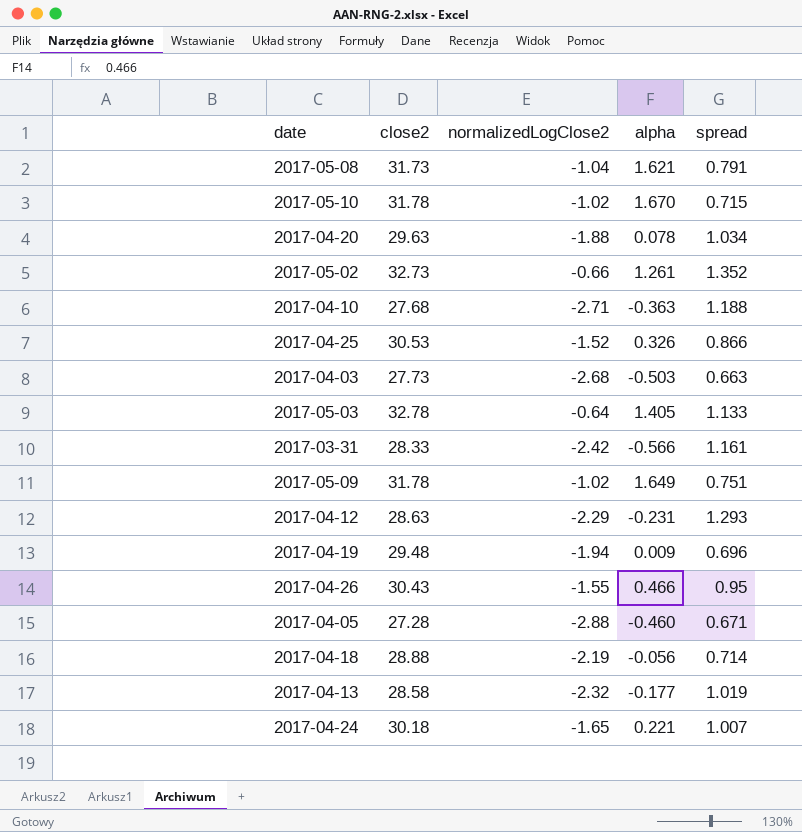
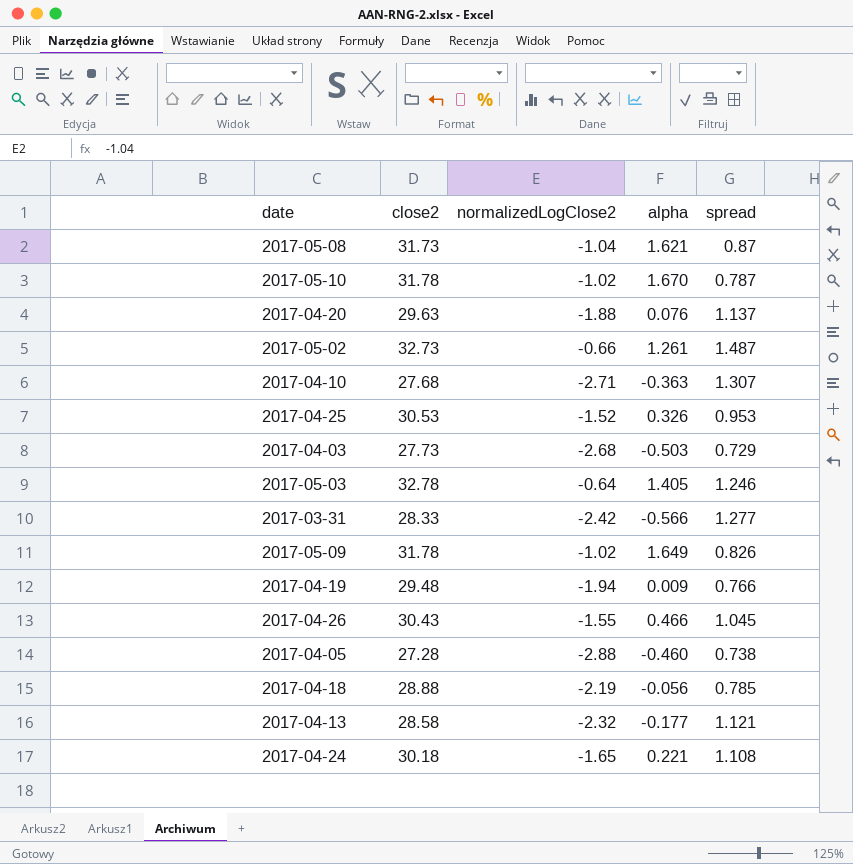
row 2017-04-12: 28.63 | -2.29 | -0.231 | 1.293 -> none
2017-05-08 | spread: 0.791 -> 0.87
2017-05-10 | spread: 0.715 -> 0.787
2017-04-20 | alpha: 0.078 -> 0.076
2017-04-20 | spread: 1.034 -> 1.137
2017-05-02 | spread: 1.352 -> 1.487
2017-04-10 | spread: 1.188 -> 1.307
2017-04-25 | spread: 0.866 -> 0.953
2017-04-03 | spread: 0.663 -> 0.729
2017-05-03 | spread: 1.133 -> 1.246
2017-03-31 | spread: 1.161 -> 1.277
2017-05-09 | spread: 0.751 -> 0.826
2017-04-19 | spread: 0.696 -> 0.766
2017-04-26 | spread: 0.95 -> 1.045
2017-04-05 | spread: 0.671 -> 0.738
2017-04-18 | spread: 0.714 -> 0.785
2017-04-13 | spread: 1.019 -> 1.121
2017-04-24 | spread: 1.007 -> 1.108

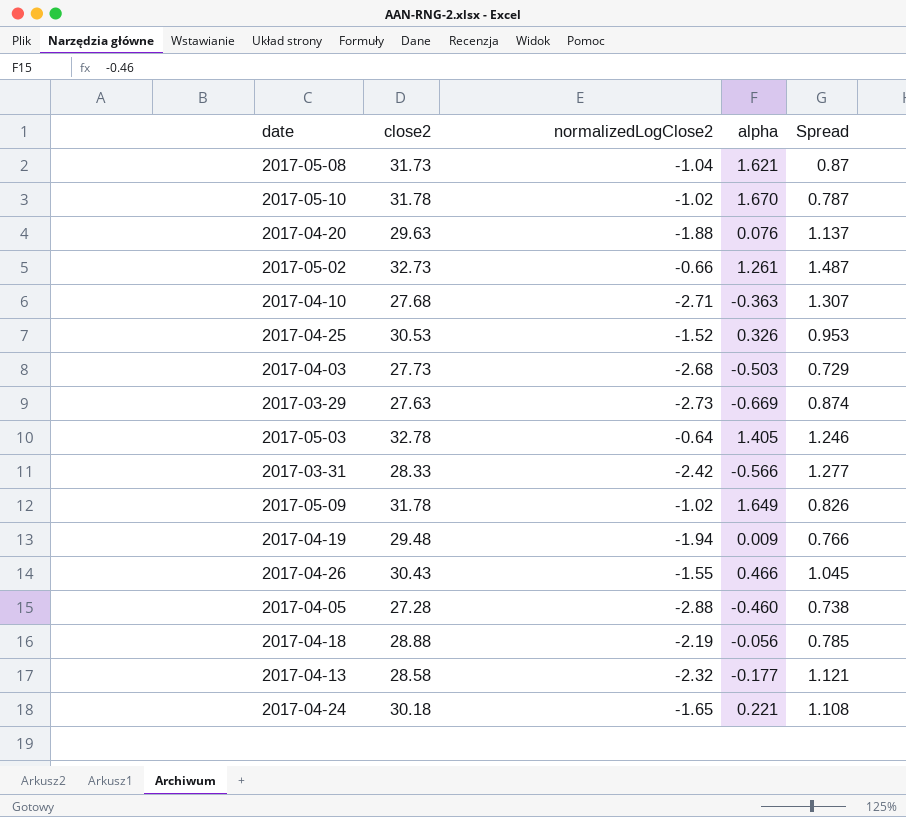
column name: spread -> Spread
row 2017-03-29: none -> 27.63 | -2.73 | -0.669 | 0.874

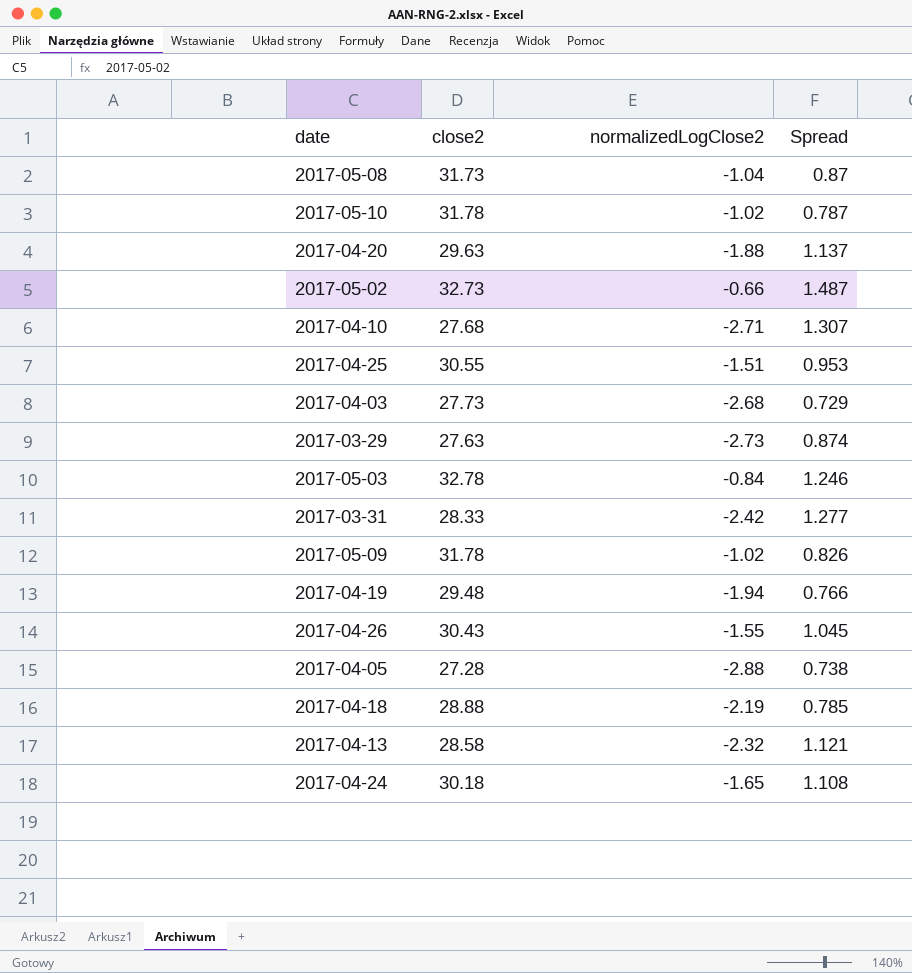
column alpha | position: 4 -> none
2017-04-25 | close2: 30.53 -> 30.55
2017-04-25 | normalizedLogClose2: -1.52 -> -1.51
2017-05-03 | normalizedLogClose2: -0.64 -> -0.84

